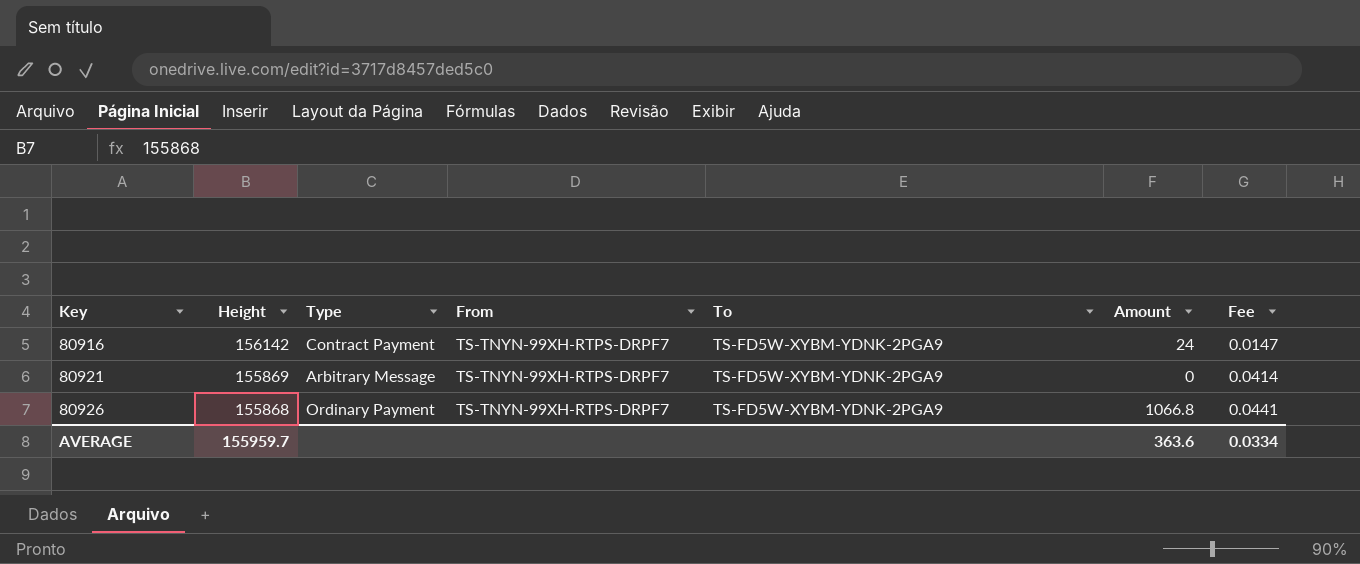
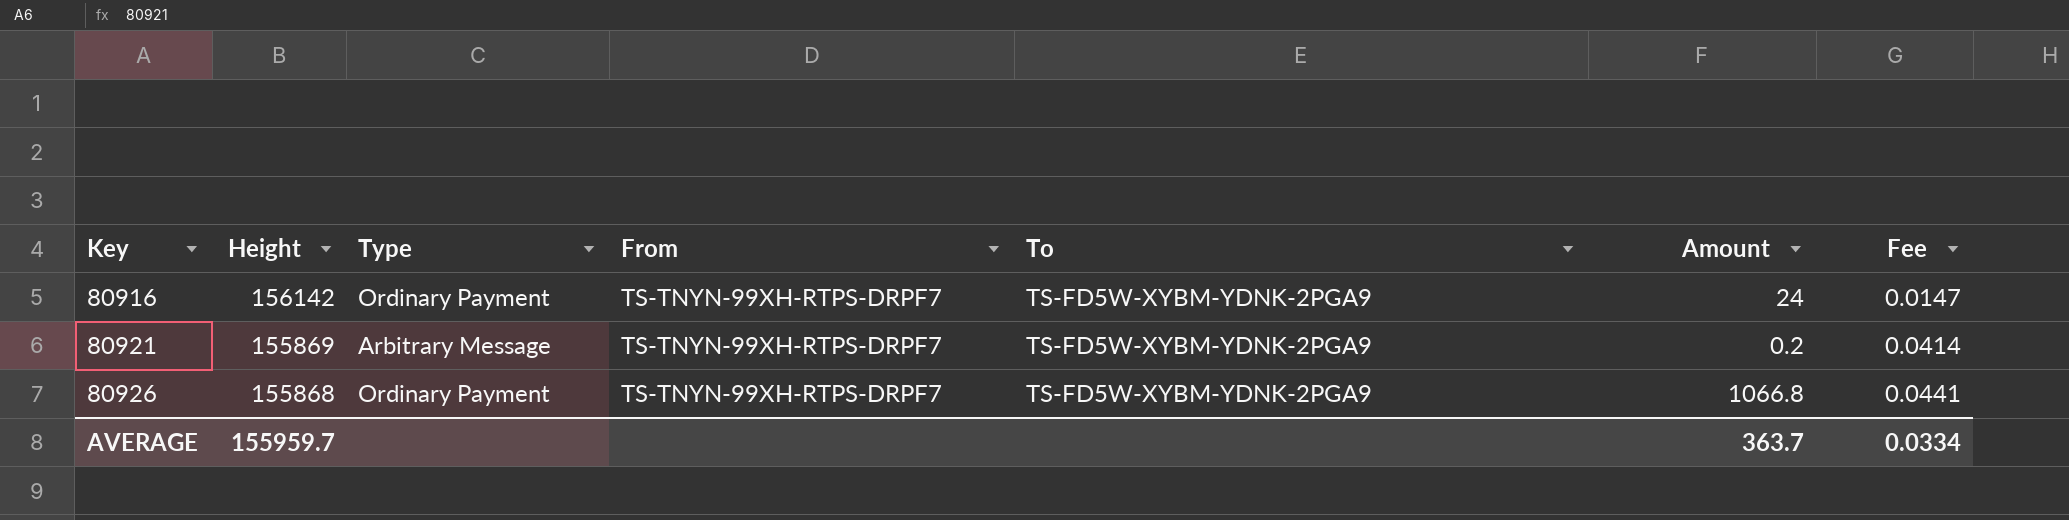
80916 | Type: Contract Payment -> Ordinary Payment
80921 | Amount: 0 -> 0.2
AVERAGE | Amount: 363.6 -> 363.7

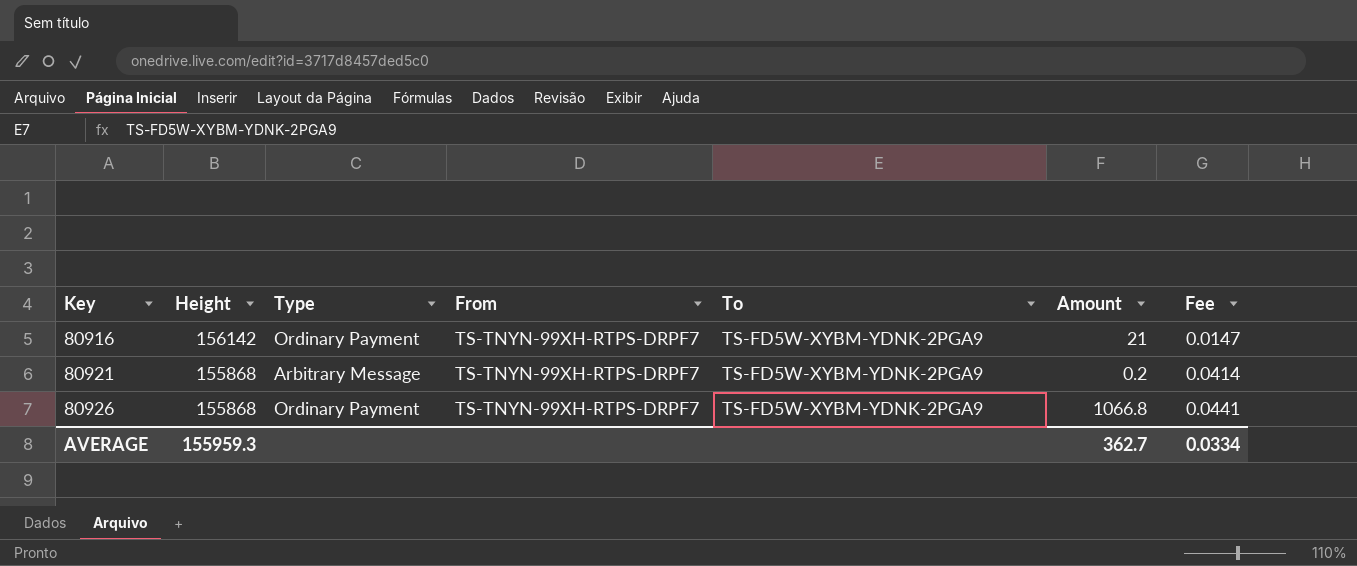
80916 | Amount: 24 -> 21
80921 | Height: 155869 -> 155868
AVERAGE | Height: 155959.7 -> 155959.3
AVERAGE | Amount: 363.7 -> 362.7

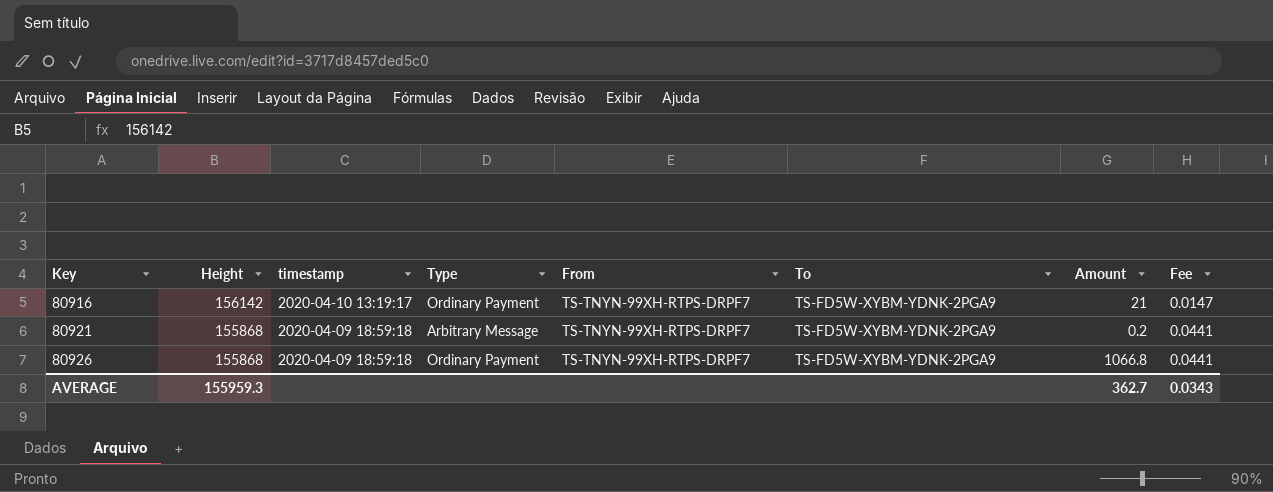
column timestamp | position: none -> 3
80921 | Fee: 0.0414 -> 0.0441
AVERAGE | Fee: 0.0334 -> 0.0343

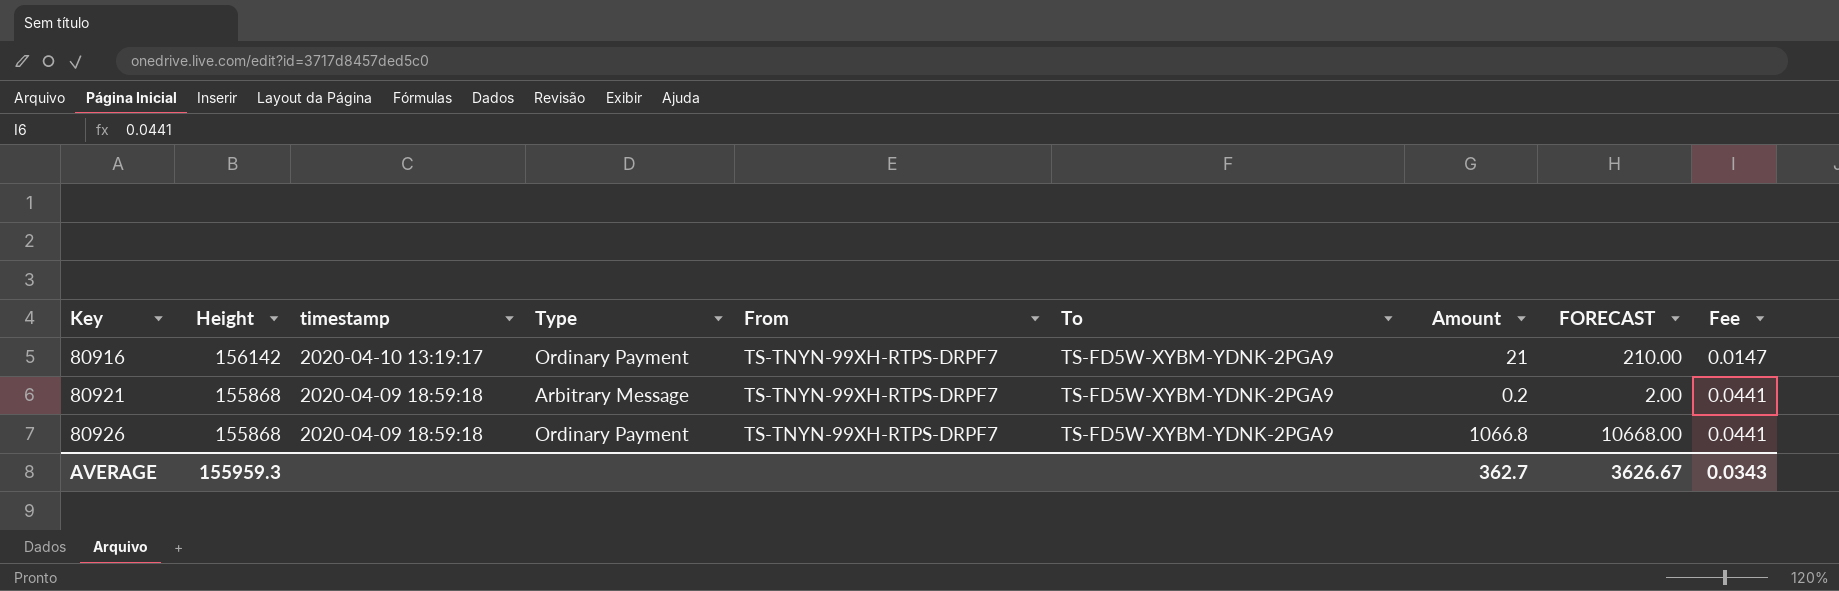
column FORECAST | formula: none -> [Amount] * 10

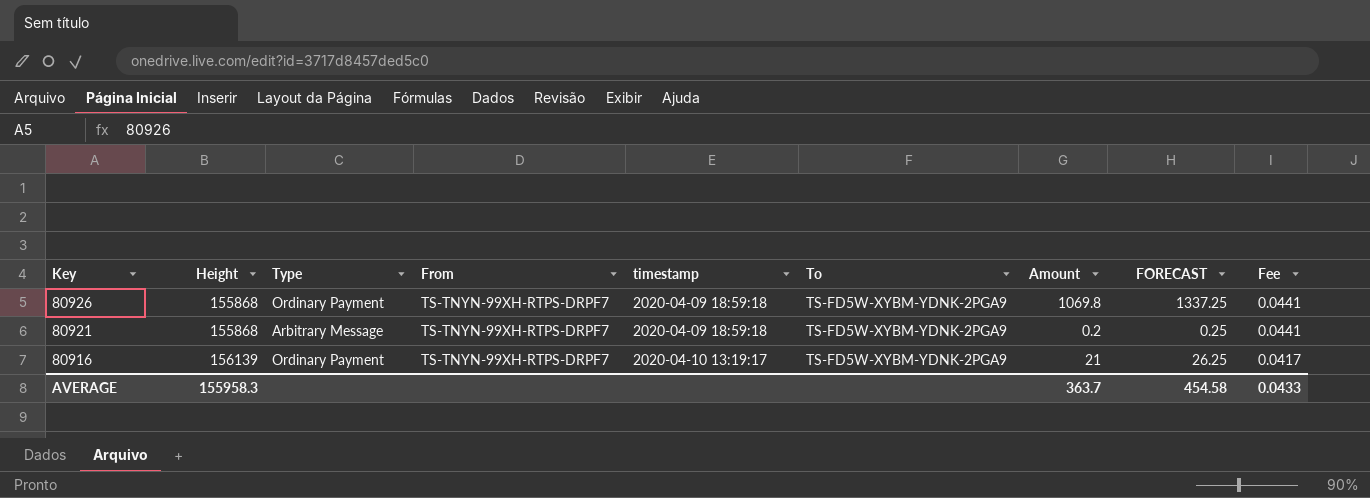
row order: Key ascending -> Key descending
column timestamp | position: 3 -> 5
column FORECAST | formula: [Amount] * 10 -> [Amount] * 1.25
80926 | Amount: 1066.8 -> 1069.8
80916 | Height: 156142 -> 156139
80916 | Fee: 0.0147 -> 0.0417
AVERAGE | Height: 155959.3 -> 155958.3
AVERAGE | Amount: 362.7 -> 363.7
AVERAGE | FORECAST: 3626.67 -> 454.58
AVERAGE | Fee: 0.0343 -> 0.0433

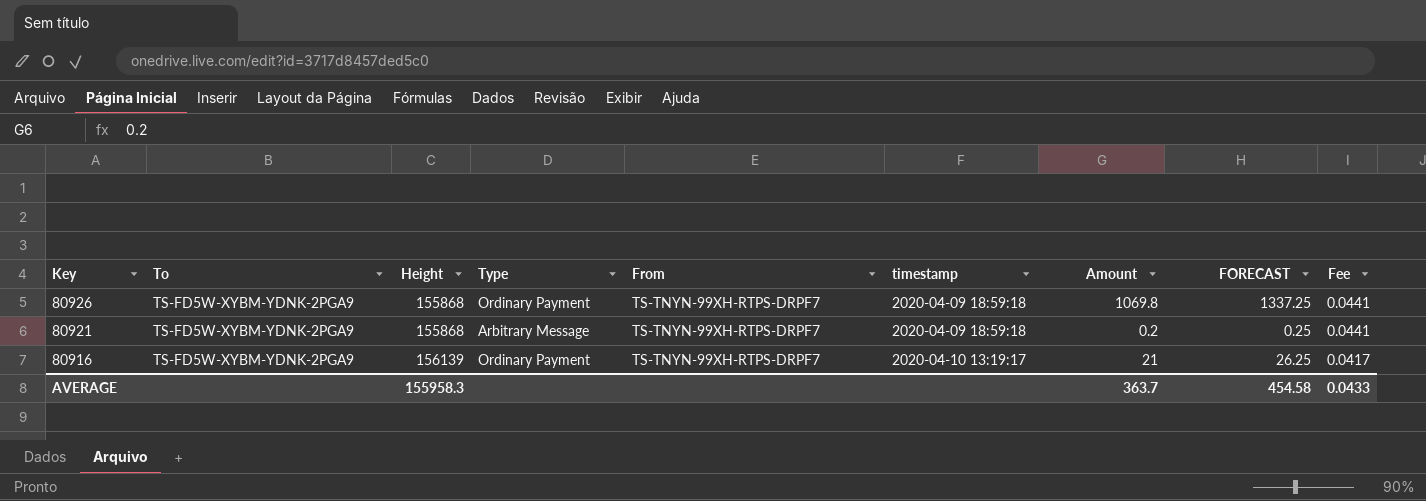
column To | position: 6 -> 2

